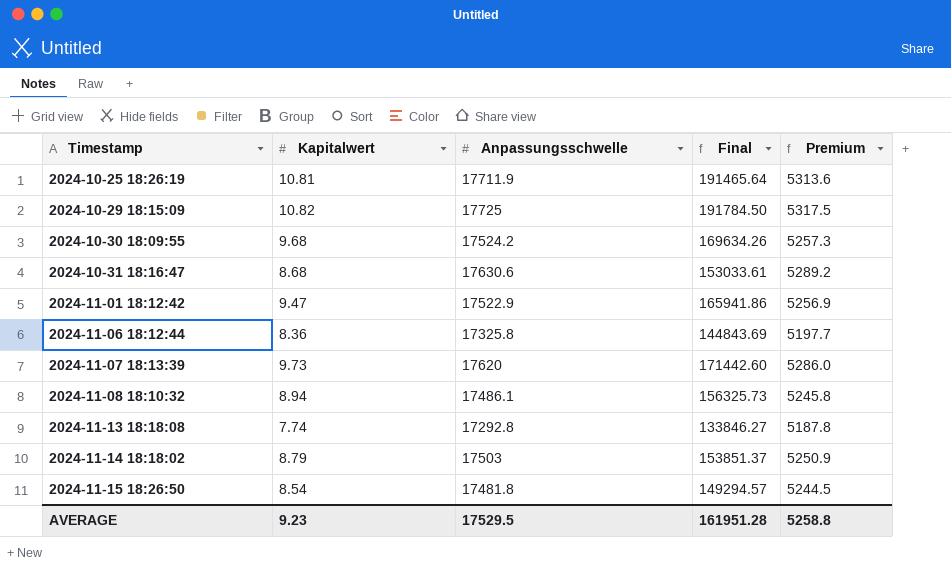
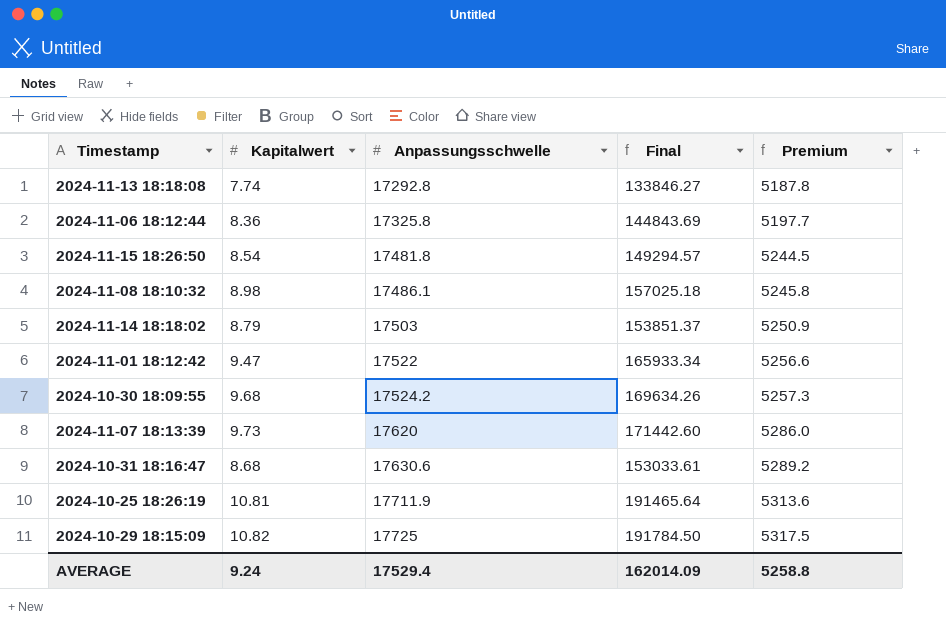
row order: Timestamp ascending -> Anpassungsschwelle ascending
2024-11-08 18:10:32 | Kapitalwert: 8.94 -> 8.98
2024-11-08 18:10:32 | Final: 156325.73 -> 157025.18
2024-11-01 18:12:42 | Anpassungsschwelle: 17522.9 -> 17522
2024-11-01 18:12:42 | Final: 165941.86 -> 165933.34
2024-11-01 18:12:42 | Premium: 5256.9 -> 5256.6
AVERAGE | Kapitalwert: 9.23 -> 9.24
AVERAGE | Anpassungsschwelle: 17529.5 -> 17529.4
AVERAGE | Final: 161951.28 -> 162014.09

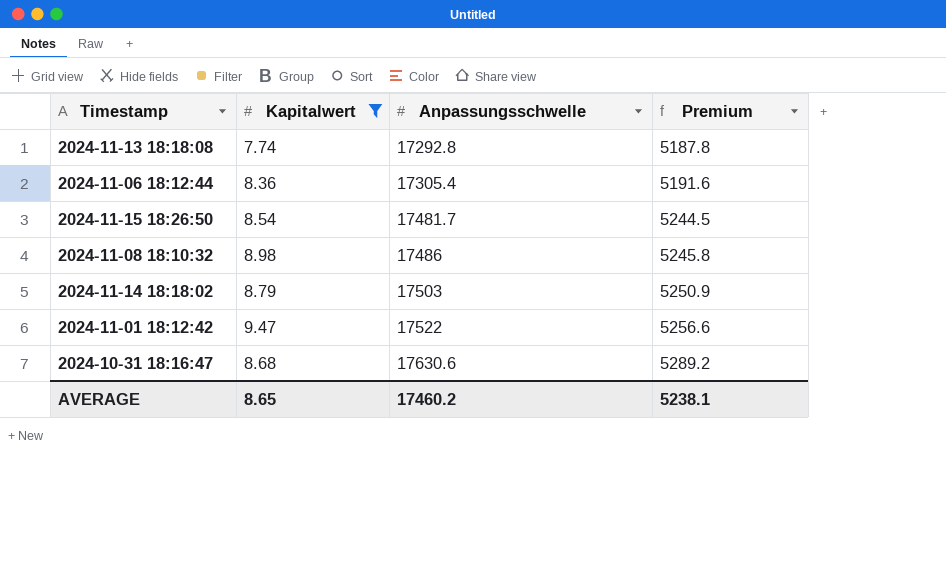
filter: none -> Kapitalwert <= 9.47
column Final | formula: [Kapitalwert] * [Anpassungsschwelle] -> none
2024-11-06 18:12:44 | Anpassungsschwelle: 17325.8 -> 17305.4
2024-11-06 18:12:44 | Premium: 5197.7 -> 5191.6
2024-11-15 18:26:50 | Anpassungsschwelle: 17481.8 -> 17481.7
2024-11-08 18:10:32 | Anpassungsschwelle: 17486.1 -> 17486
AVERAGE | Kapitalwert: 9.24 -> 8.65
AVERAGE | Anpassungsschwelle: 17529.4 -> 17460.2
AVERAGE | Premium: 5258.8 -> 5238.1

